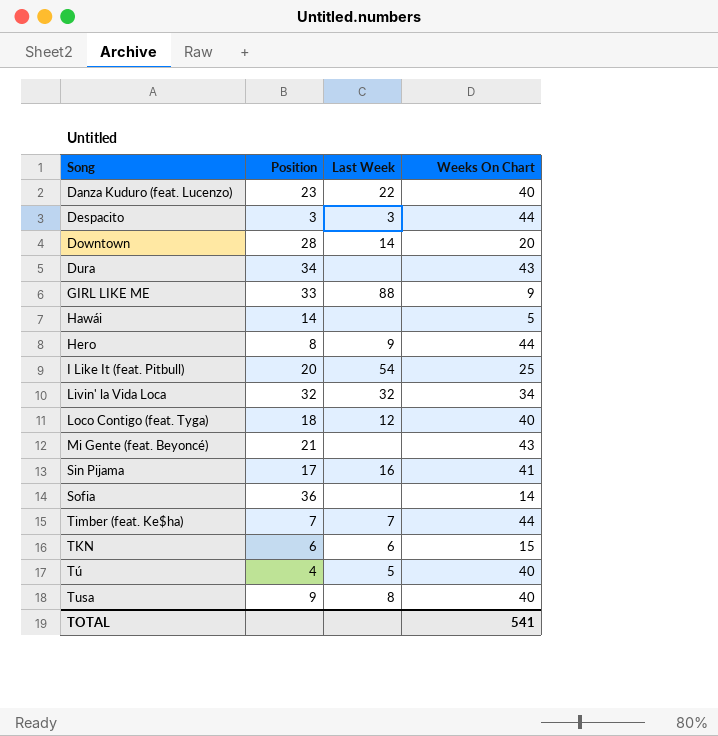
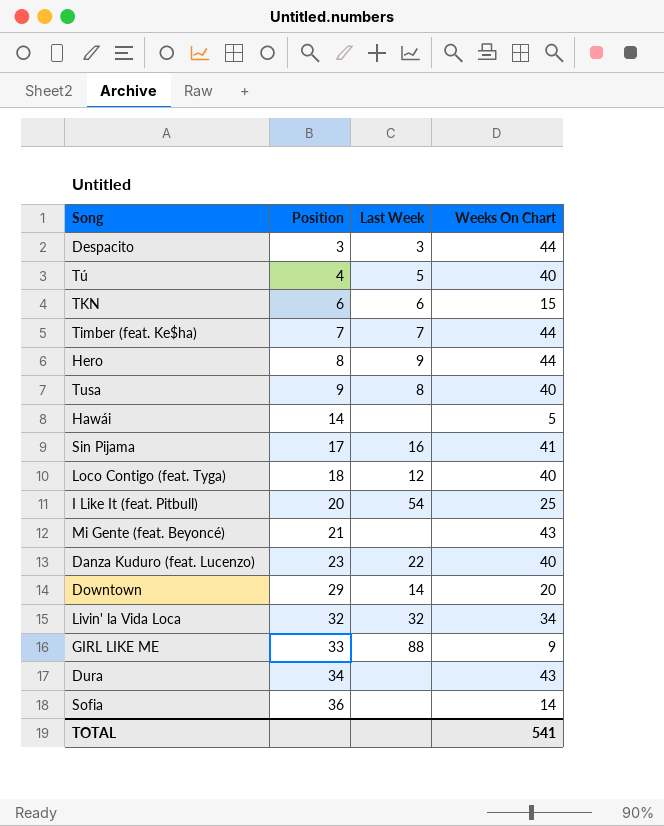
row order: Song ascending -> Position ascending
Downtown | Position: 28 -> 29

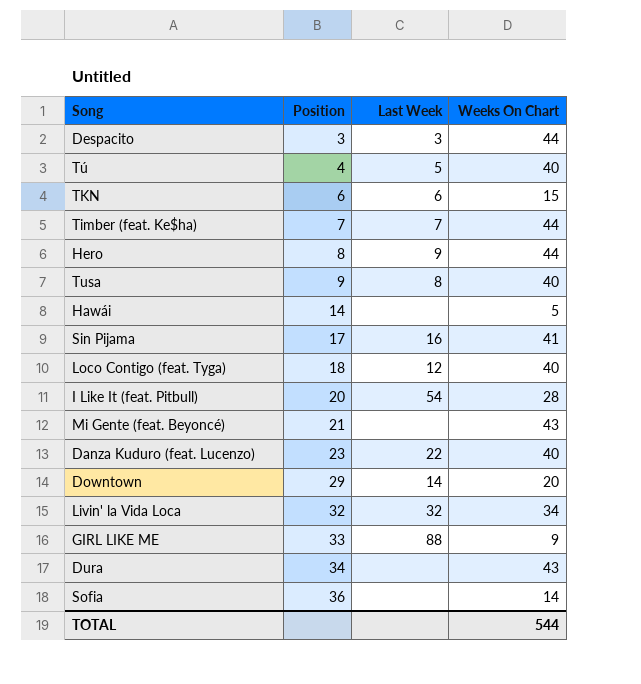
I Like It (feat. Pitbull) | Weeks On Chart: 25 -> 28
TOTAL | Weeks On Chart: 541 -> 544

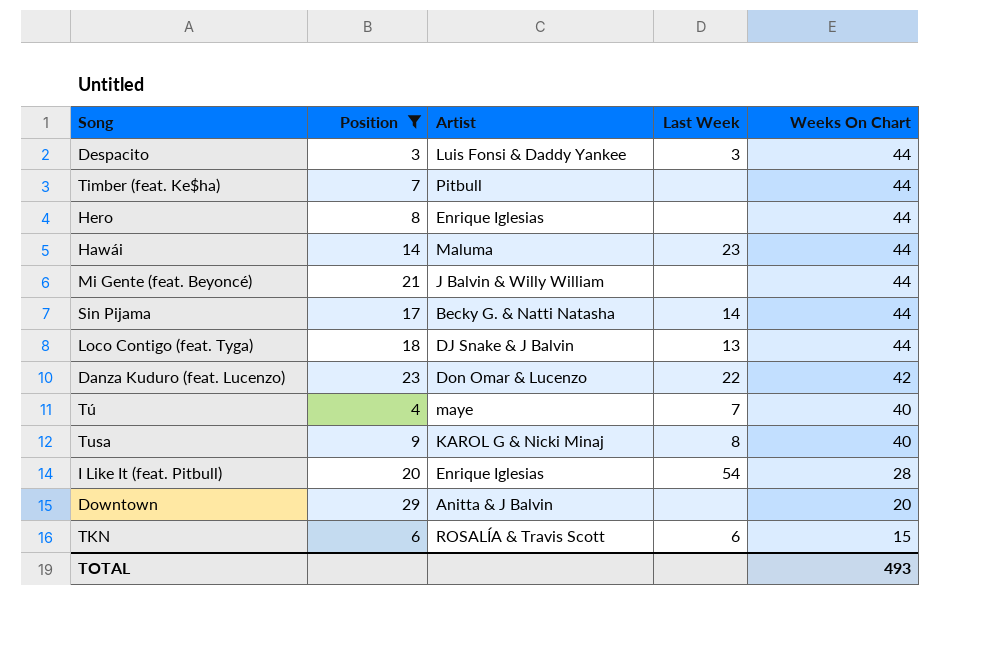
filter: none -> Position <= 29
row order: Position ascending -> Weeks On Chart descending
column Artist | position: none -> 3
Timber (feat. Ke$ha) | Last Week: 7 -> none
Hero | Last Week: 9 -> none
Hawái | Last Week: none -> 23
Hawái | Weeks On Chart: 5 -> 44
Mi Gente (feat. Beyoncé) | Weeks On Chart: 43 -> 44
Sin Pijama | Last Week: 16 -> 14
Sin Pijama | Weeks On Chart: 41 -> 44
Loco Contigo (feat. Tyga) | Last Week: 12 -> 13
Loco Contigo (feat. Tyga) | Weeks On Chart: 40 -> 44
Danza Kuduro (feat. Lucenzo) | Weeks On Chart: 40 -> 42
Tú | Last Week: 5 -> 7
Downtown | Last Week: 14 -> none
TOTAL | Weeks On Chart: 544 -> 493

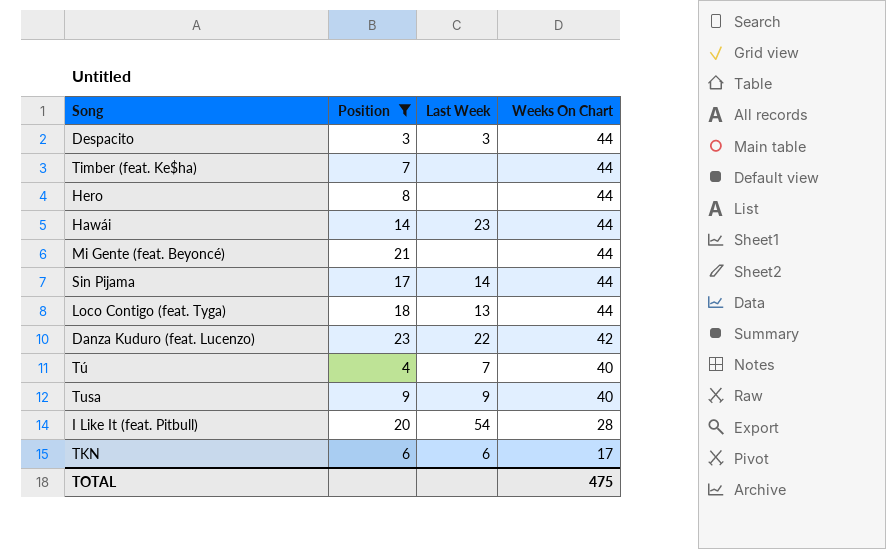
column Artist | position: 3 -> none
row Downtown: 29 | Anitta & J Balvin | none | 20 -> none
Tusa | Last Week: 8 -> 9
TKN | Weeks On Chart: 15 -> 17
TOTAL | Weeks On Chart: 493 -> 475

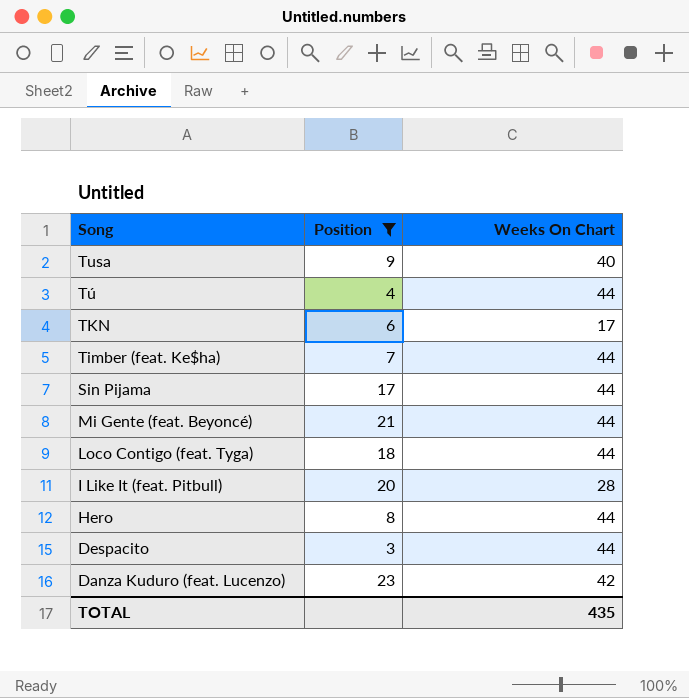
row order: Weeks On Chart descending -> Song descending
column Last Week | position: 3 -> none
row Hawái: 14 | 23 | 44 -> none
Tú | Weeks On Chart: 40 -> 44
TOTAL | Weeks On Chart: 475 -> 435

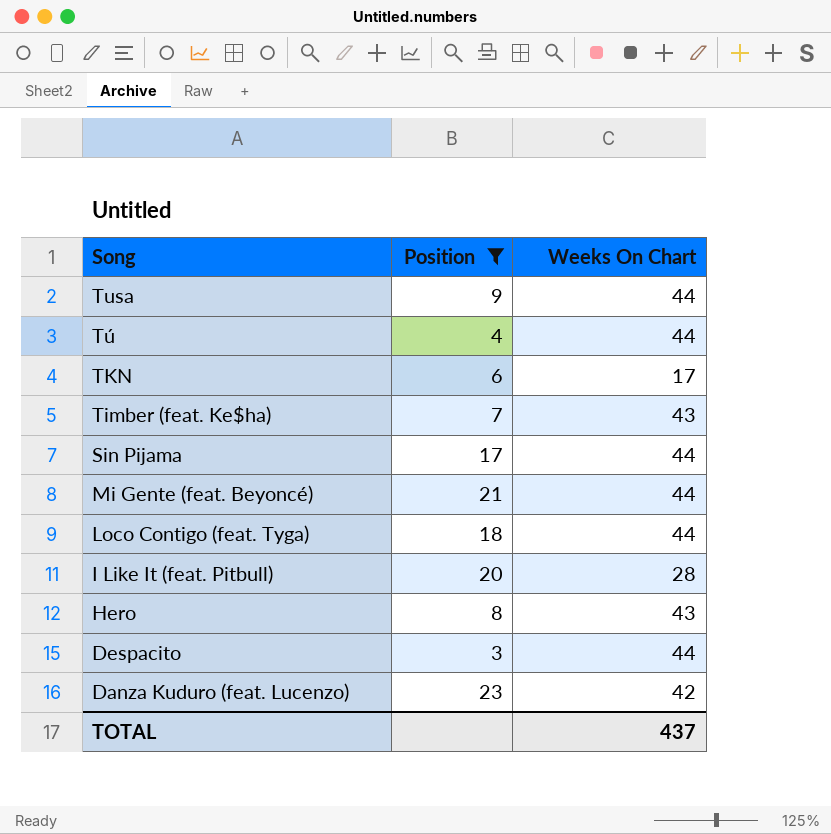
Tusa | Weeks On Chart: 40 -> 44
Timber (feat. Ke$ha) | Weeks On Chart: 44 -> 43
Hero | Weeks On Chart: 44 -> 43
TOTAL | Weeks On Chart: 435 -> 437

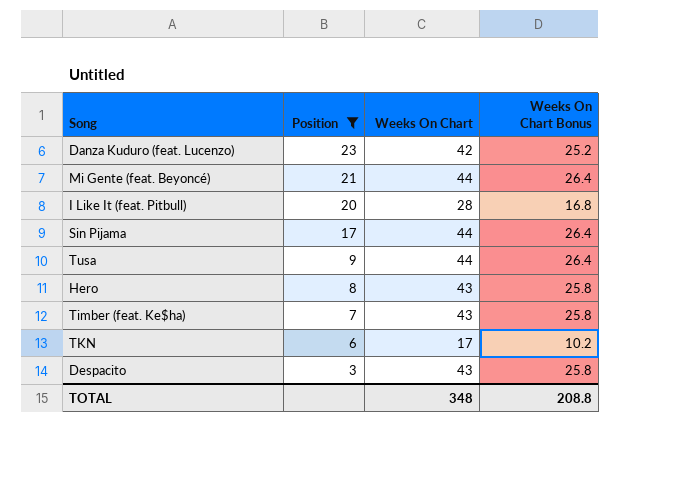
row order: Song descending -> Position descending
column Weeks On Chart Bonus | formula: none -> [Weeks On Chart] * 0.6
row Tú: 4 | 44 -> none
row Loco Contigo (feat. Tyga): 18 | 44 -> none
Despacito | Weeks On Chart: 44 -> 43
TOTAL | Weeks On Chart: 437 -> 348

